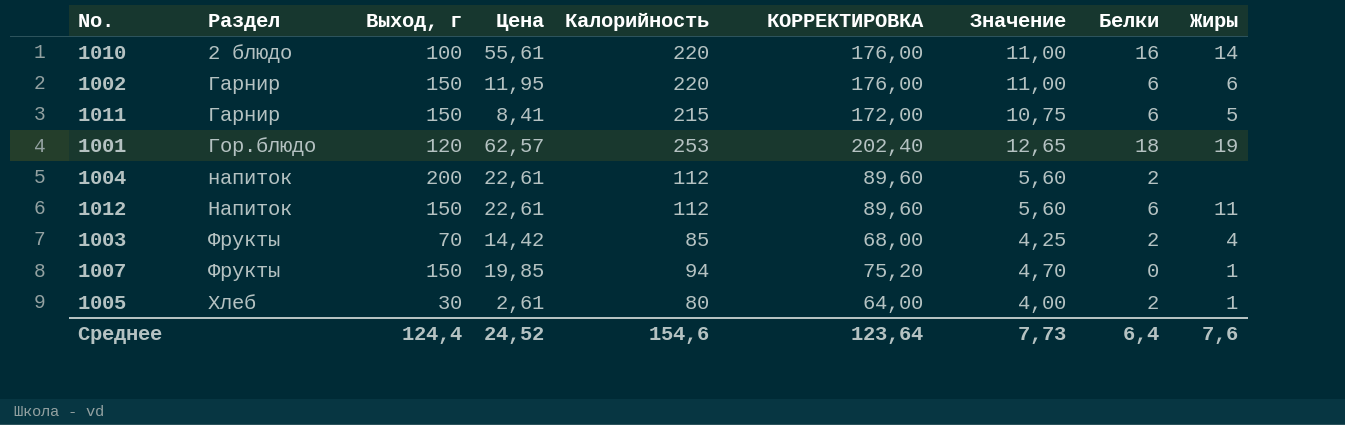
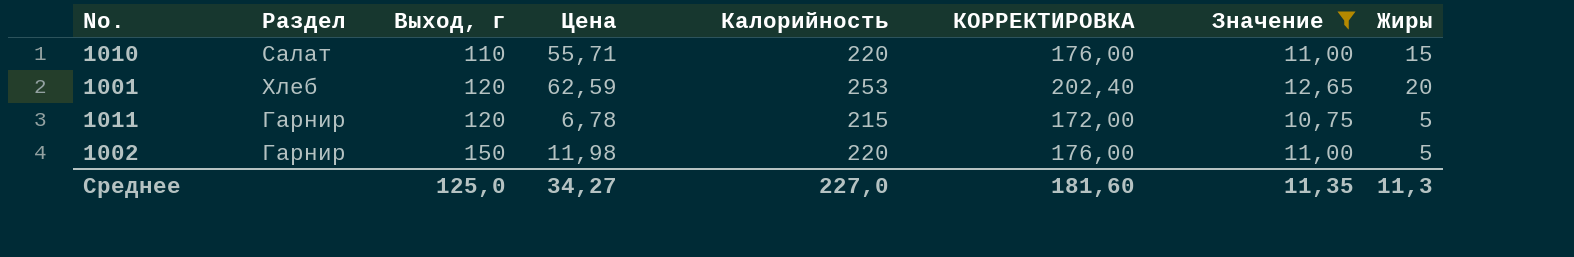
filter: none -> Значение >= 10,75
row order: Раздел ascending -> Выход, г ascending
column Белки | position: 8 -> none
1010 | Раздел: 2 блюдо -> Салат
1010 | Выход, г: 100 -> 110
1010 | Цена: 55,61 -> 55,71
1010 | Жиры: 14 -> 15
1001 | Раздел: Гор.блюдо -> Хлеб
1001 | Цена: 62,57 -> 62,59
1001 | Жиры: 19 -> 20
1011 | Выход, г: 150 -> 120
1011 | Цена: 8,41 -> 6,78
1002 | Цена: 11,95 -> 11,98
1002 | Жиры: 6 -> 5
Среднее | Выход, г: 124,4 -> 125,0
Среднее | Цена: 24,52 -> 34,27
Среднее | Калорийность: 154,6 -> 227,0
Среднее | КОРРЕКТИРОВКА: 123,64 -> 181,60
Среднее | Значение: 7,73 -> 11,35
Среднее | Жиры: 7,6 -> 11,3

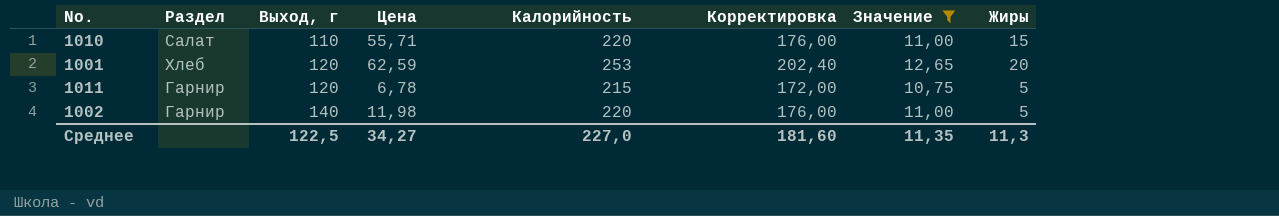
column name: КОРРЕКТИРОВКА -> Корректировка
1002 | Выход, г: 150 -> 140
Среднее | Выход, г: 125,0 -> 122,5

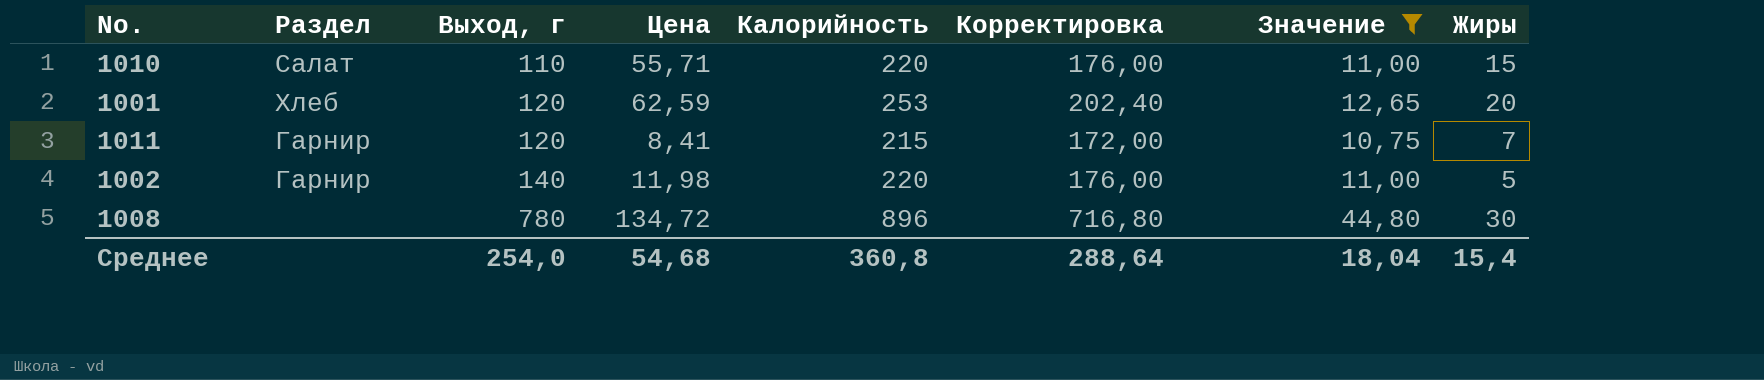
1011 | Цена: 6,78 -> 8,41
1011 | Жиры: 5 -> 7
row 1008: none -> none | 780 | 134,72 | 896 | 716,80 | 44,80 | 30
Среднее | Выход, г: 122,5 -> 254,0
Среднее | Цена: 34,27 -> 54,68
Среднее | Калорийность: 227,0 -> 360,8
Среднее | Корректировка: 181,60 -> 288,64
Среднее | Значение: 11,35 -> 18,04
Среднее | Жиры: 11,3 -> 15,4

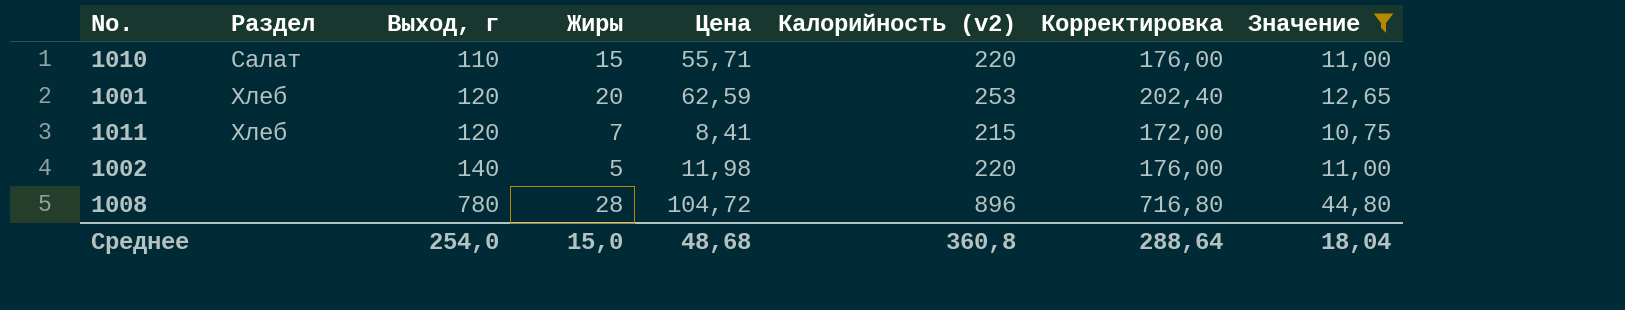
column Жиры | position: 8 -> 4
column name: Калорийность -> Калорийность (v2)
1011 | Раздел: Гарнир -> Хлеб
1002 | Раздел: Гарнир -> none
1008 | Жиры: 30 -> 28
1008 | Цена: 134,72 -> 104,72
Среднее | Жиры: 15,4 -> 15,0
Среднее | Цена: 54,68 -> 48,68

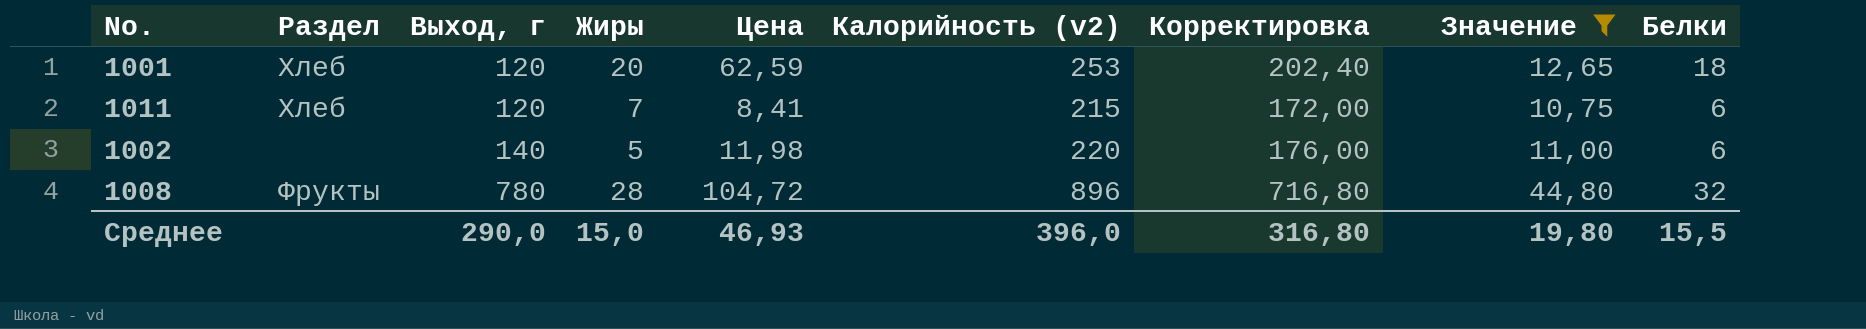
column Белки | position: none -> 9
row 1010: Салат | 110 | 15 | 55,71 | 220 | 176,00 | 11,00 -> none
1008 | Раздел: none -> Фрукты
Среднее | Выход, г: 254,0 -> 290,0
Среднее | Цена: 48,68 -> 46,93
Среднее | Калорийность (v2): 360,8 -> 396,0
Среднее | Корректировка: 288,64 -> 316,80
Среднее | Значение: 18,04 -> 19,80

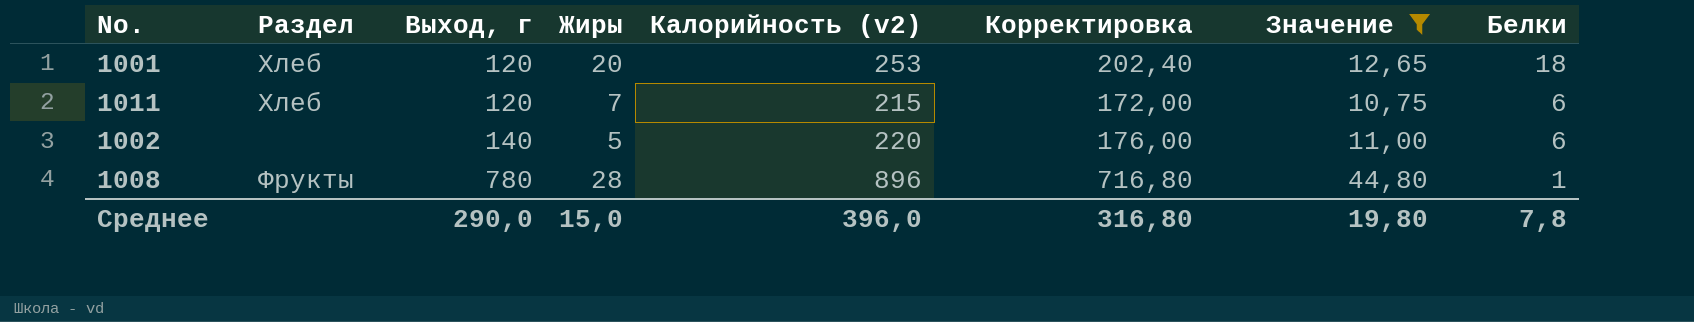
column Цена | position: 5 -> none
1008 | Белки: 32 -> 1
Среднее | Белки: 15,5 -> 7,8

